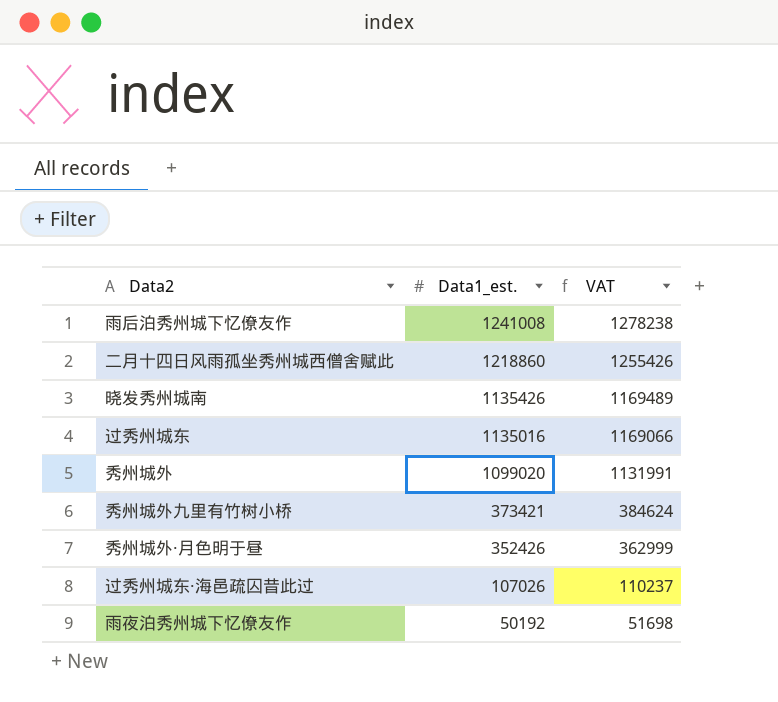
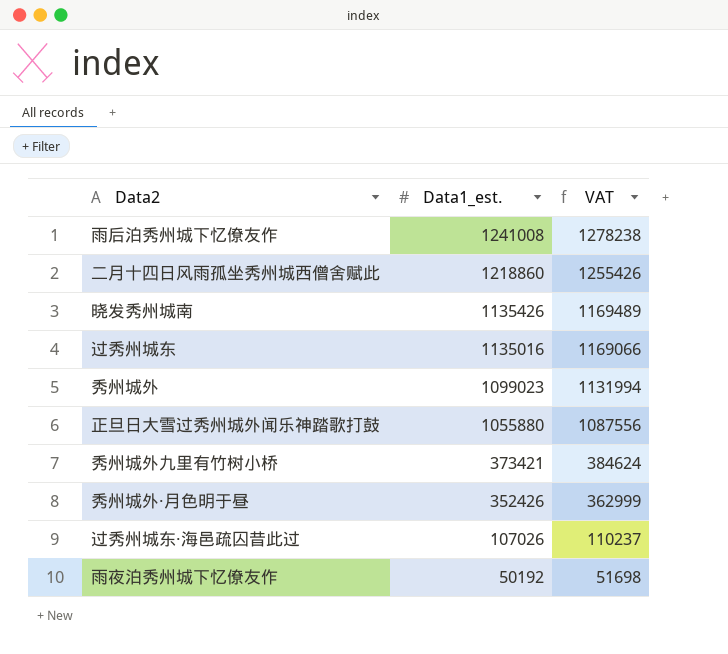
秀州城外 | Data1_est.: 1099020 -> 1099023
秀州城外 | VAT: 1131991 -> 1131994
row 正旦日大雪过秀州城外闻乐神踏歌打鼓: none -> 1055880 | 1087556

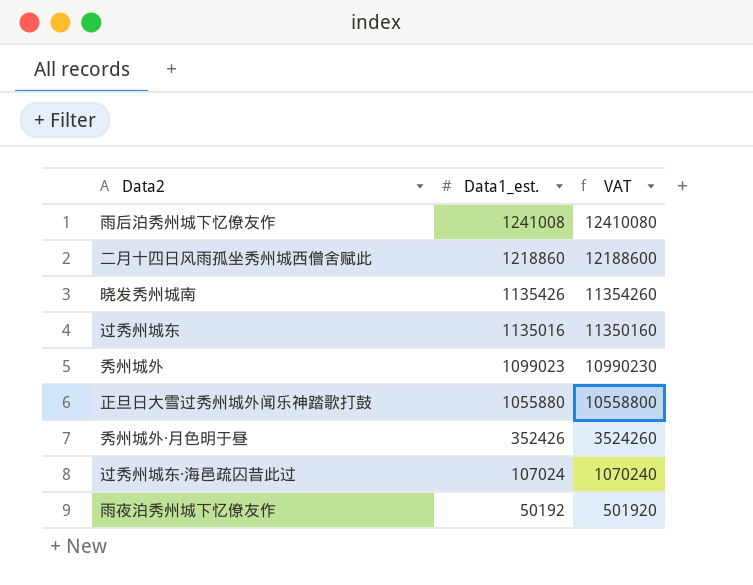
column VAT | formula: [Data1_est.] * 1.03 -> [Data1_est.] * 10
row 秀州城外九里有竹树小桥: 373421 | 384624 -> none
过秀州城东·海邑疏囚昔此过 | Data1_est.: 107026 -> 107024

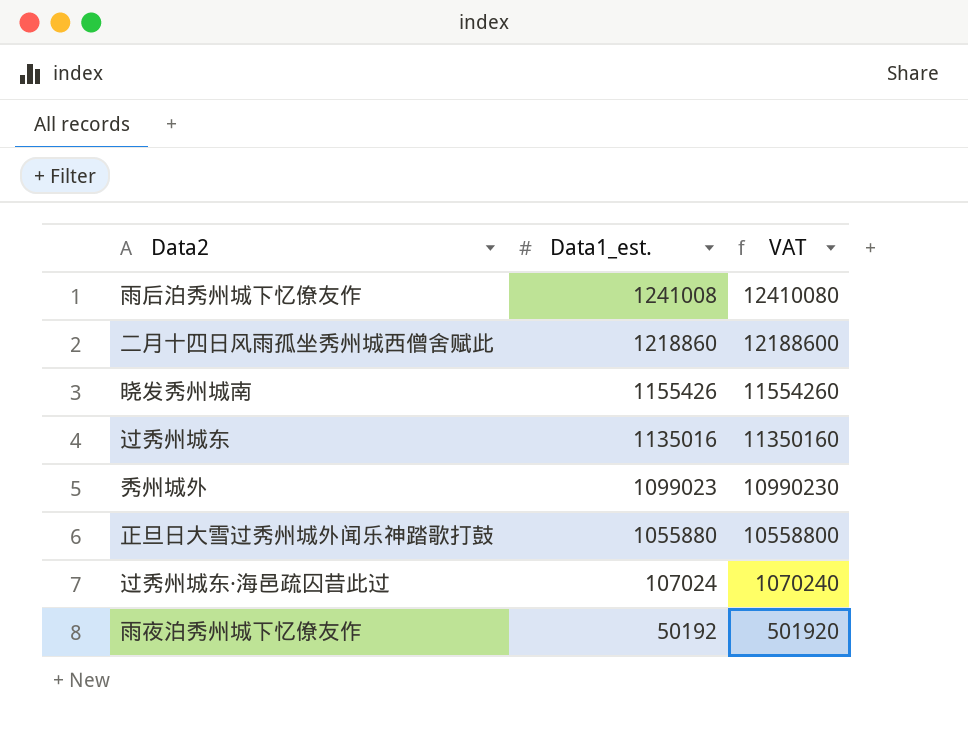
row 秀州城外·月色明于昼: 352426 | 3524260 -> none
晓发秀州城南 | Data1_est.: 1135426 -> 1155426
晓发秀州城南 | VAT: 11354260 -> 11554260

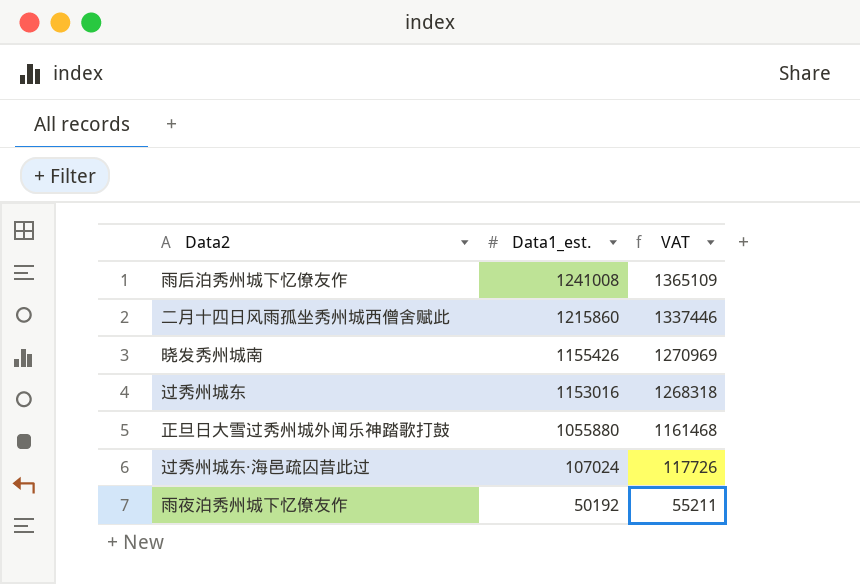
column VAT | formula: [Data1_est.] * 10 -> [Data1_est.] * 1.1
row 秀州城外: 1099023 | 10990230 -> none
二月十四日风雨孤坐秀州城西僧舍赋此 | Data1_est.: 1218860 -> 1215860
过秀州城东 | Data1_est.: 1135016 -> 1153016

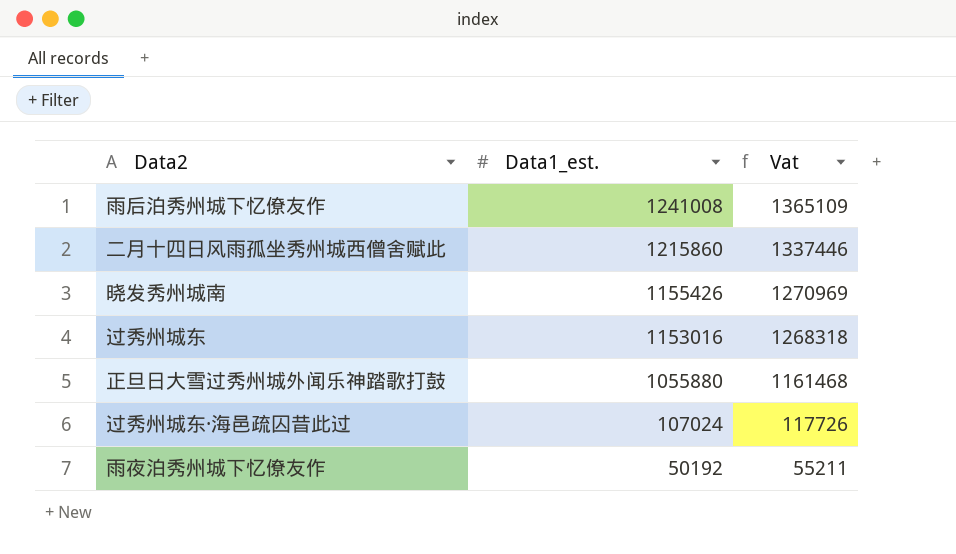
column name: VAT -> Vat

